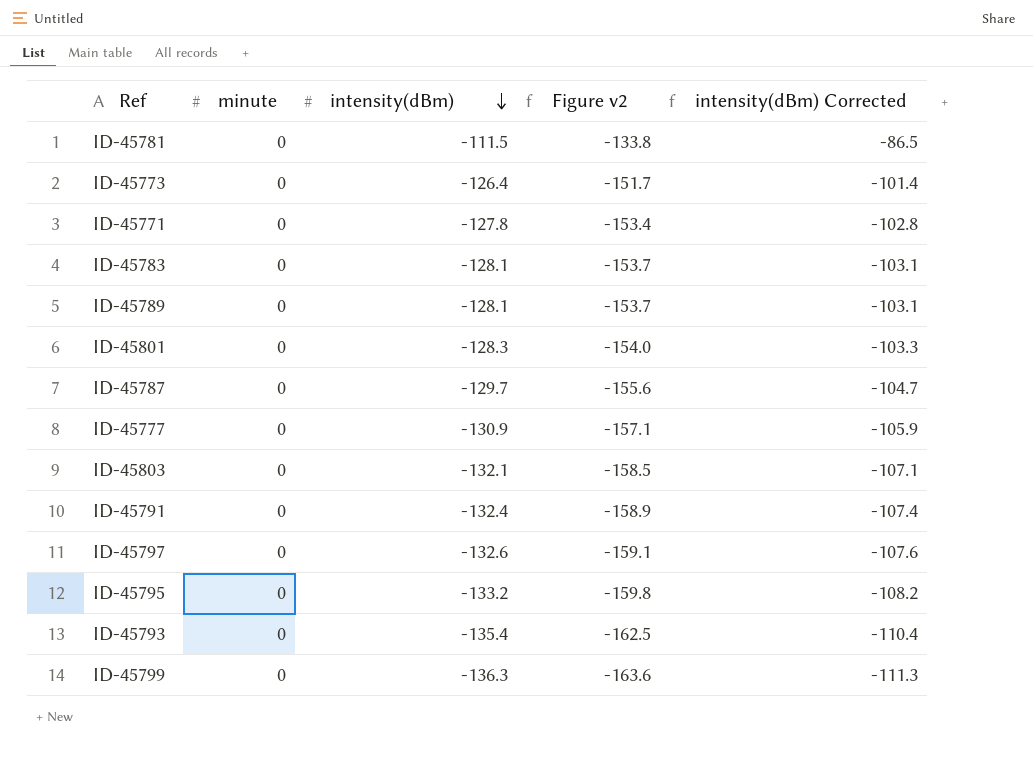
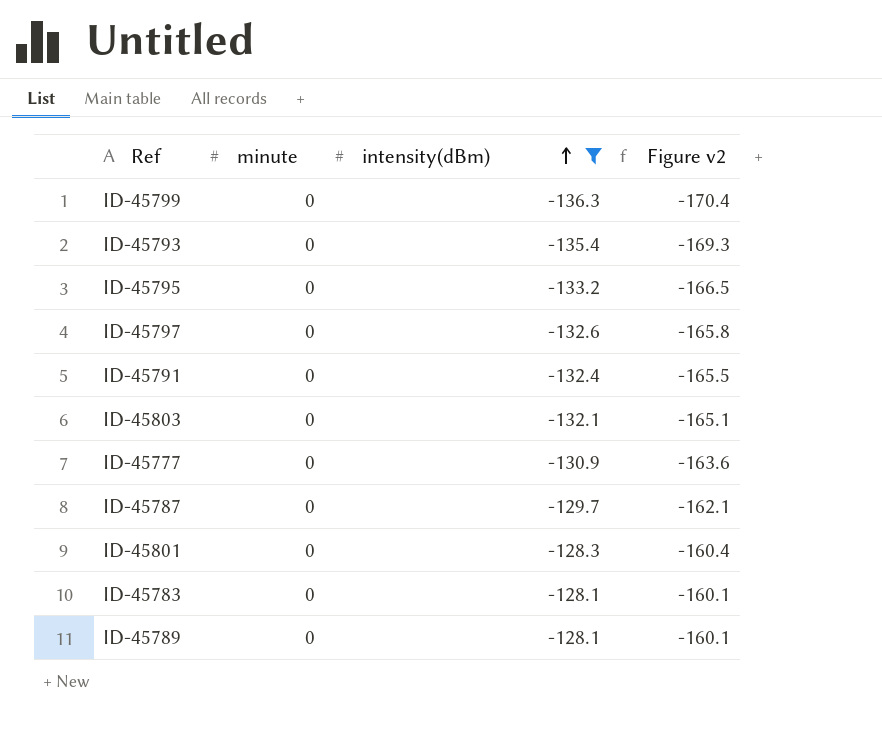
filter: none -> intensity(dBm) <= -128.1
row order: intensity(dBm) descending -> intensity(dBm) ascending
column intensity(dBm) Corrected | formula: [intensity(dBm)] + 25 -> none
column Figure v2 | formula: [intensity(dBm)] * 1.2 -> [intensity(dBm)] * 1.25

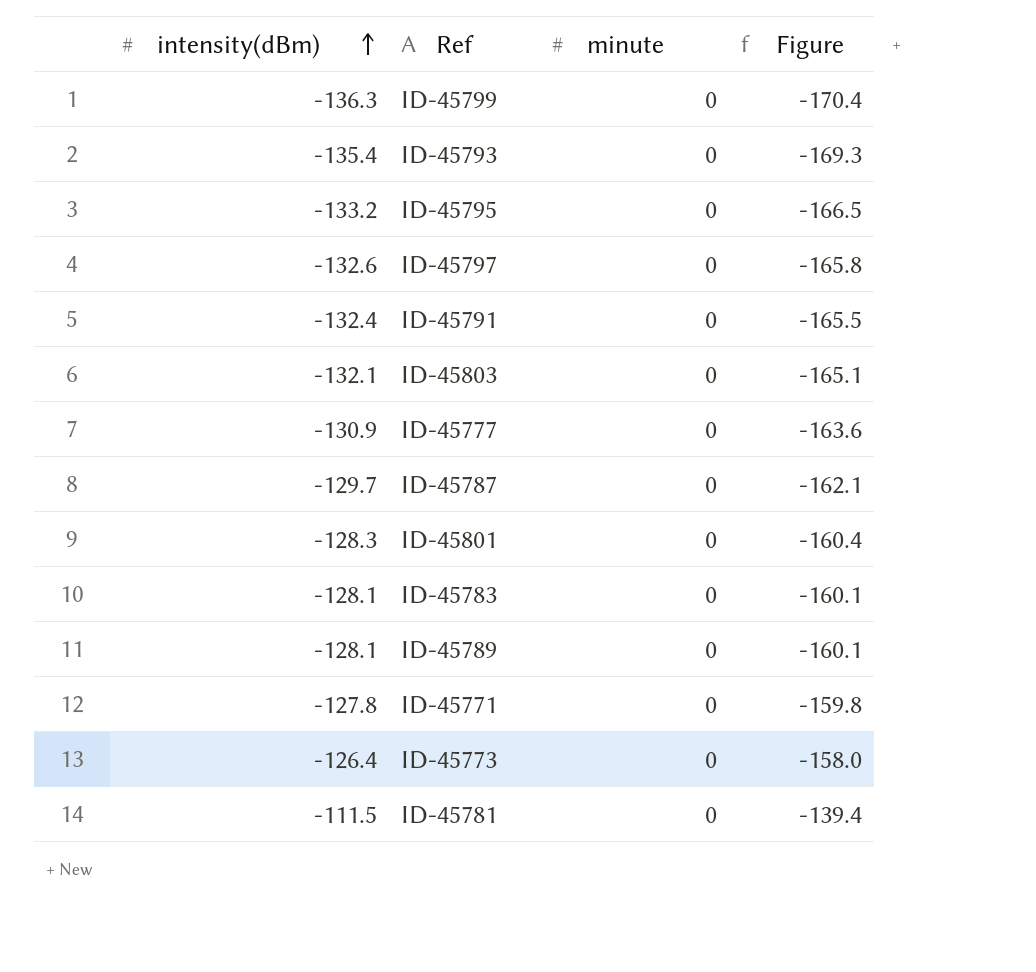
filter: intensity(dBm) <= -128.1 -> none
column intensity(dBm) | position: 3 -> 1
column name: Figure v2 -> Figure

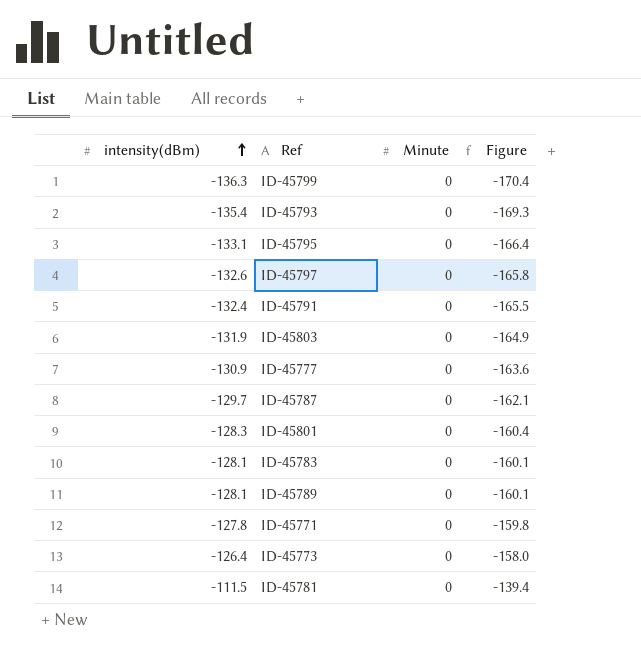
column name: minute -> Minute
ID-45795 | intensity(dBm): -133.2 -> -133.1
ID-45795 | Figure: -166.5 -> -166.4
ID-45803 | intensity(dBm): -132.1 -> -131.9
ID-45803 | Figure: -165.1 -> -164.9

